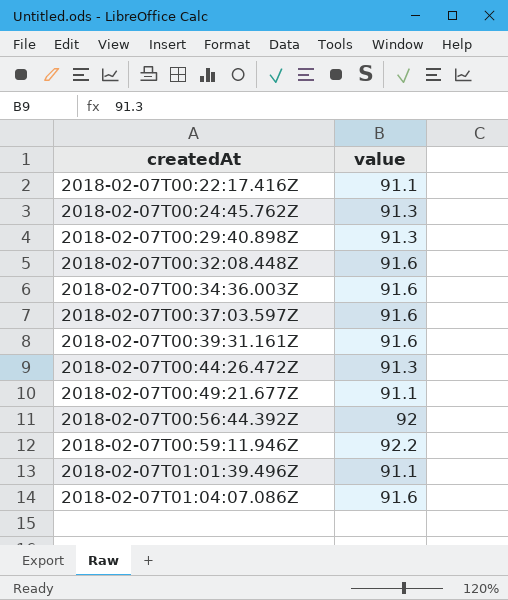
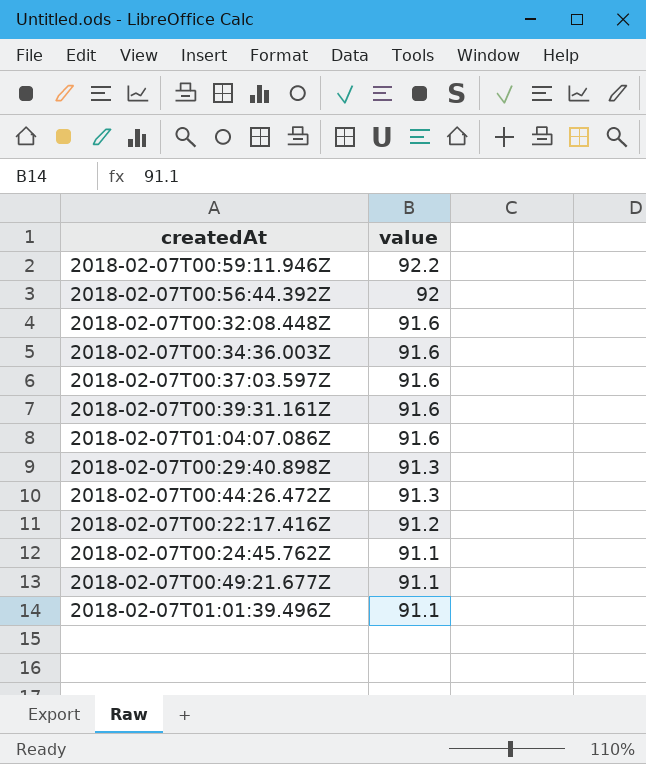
row order: createdAt ascending -> value descending
2018-02-07T00:22:17.416Z | value: 91.1 -> 91.2
2018-02-07T00:24:45.762Z | value: 91.3 -> 91.1

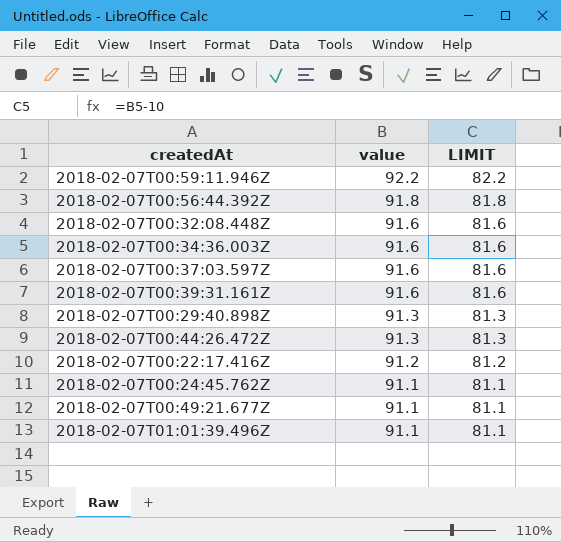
column LIMIT | formula: none -> [value] - 10
row 2018-02-07T01:04:07.086Z: 91.6 -> none
2018-02-07T00:56:44.392Z | value: 92 -> 91.8

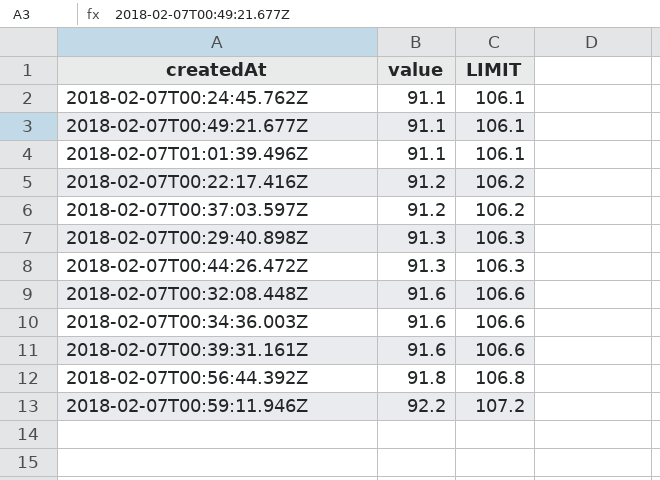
row order: value descending -> value ascending
column LIMIT | formula: [value] - 10 -> [value] + 15
2018-02-07T00:37:03.597Z | value: 91.6 -> 91.2

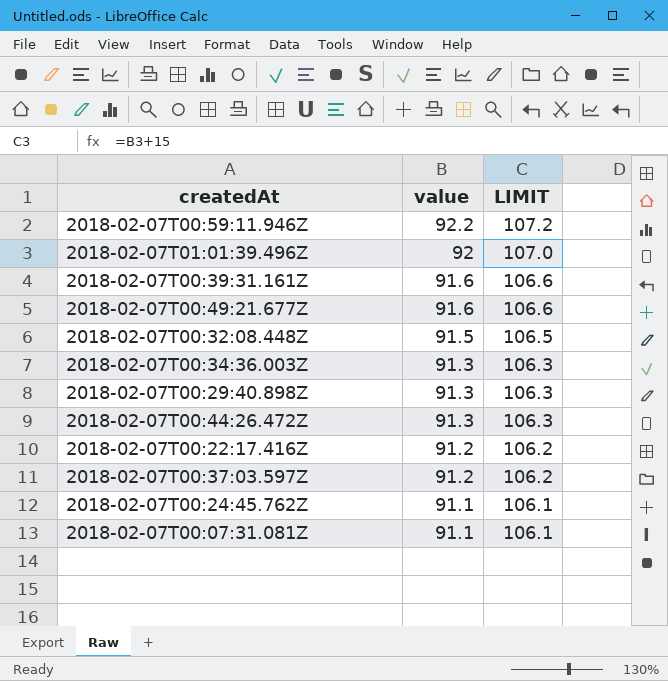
row order: value ascending -> value descending
row 2018-02-07T00:56:44.392Z: 91.8 | 106.8 -> none
2018-02-07T01:01:39.496Z | value: 91.1 -> 92
2018-02-07T01:01:39.496Z | LIMIT: 106.1 -> 107.0
2018-02-07T00:49:21.677Z | value: 91.1 -> 91.6
2018-02-07T00:49:21.677Z | LIMIT: 106.1 -> 106.6
2018-02-07T00:32:08.448Z | value: 91.6 -> 91.5
2018-02-07T00:32:08.448Z | LIMIT: 106.6 -> 106.5
2018-02-07T00:34:36.003Z | value: 91.6 -> 91.3
2018-02-07T00:34:36.003Z | LIMIT: 106.6 -> 106.3
row 2018-02-07T00:07:31.081Z: none -> 91.1 | 106.1

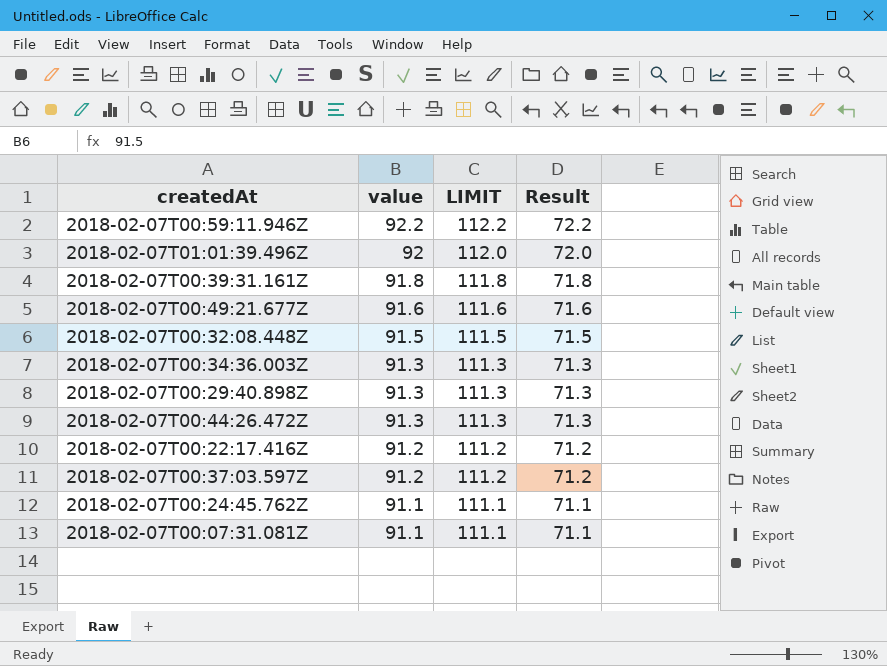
column LIMIT | formula: [value] + 15 -> [value] + 20
column Result | formula: none -> [value] - 20
2018-02-07T00:39:31.161Z | value: 91.6 -> 91.8

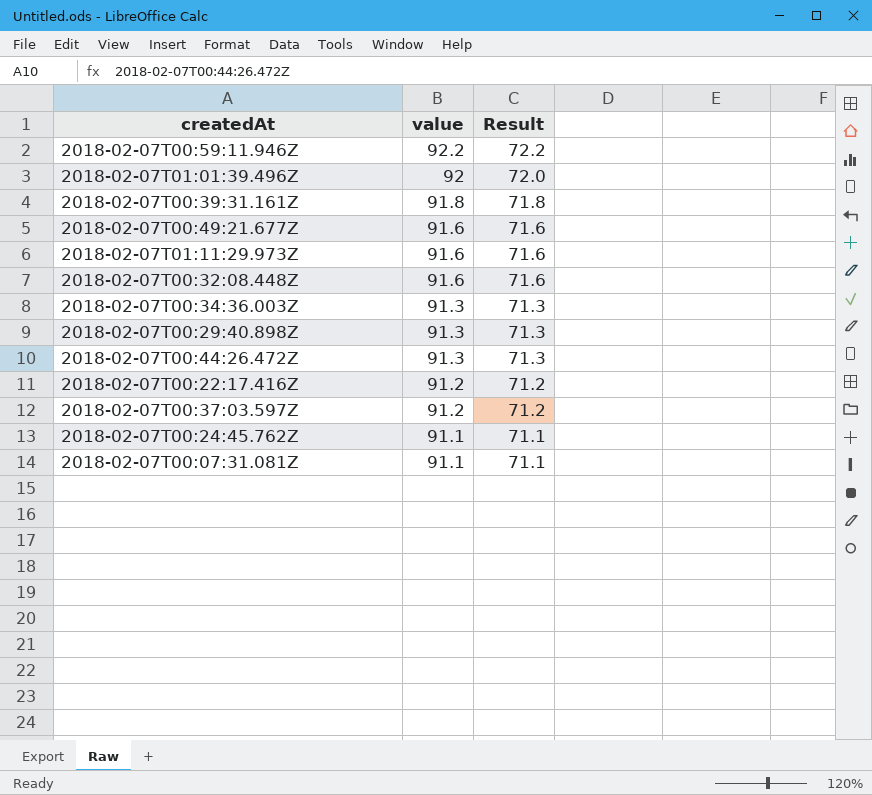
column LIMIT | formula: [value] + 20 -> none
row 2018-02-07T01:11:29.973Z: none -> 91.6 | 71.6
2018-02-07T00:32:08.448Z | value: 91.5 -> 91.6
2018-02-07T00:32:08.448Z | Result: 71.5 -> 71.6

